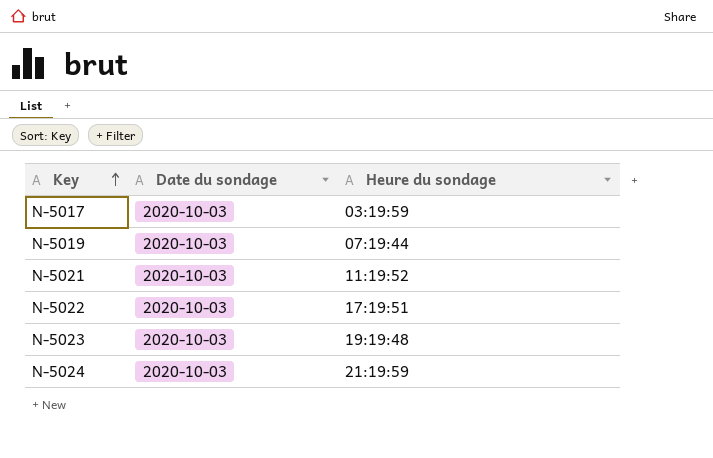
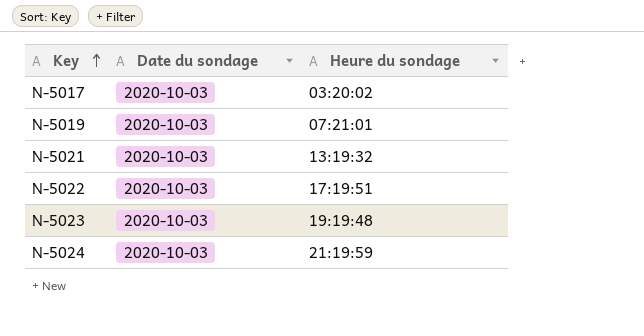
N-5017 | Heure du sondage: 03:19:59 -> 03:20:02
N-5019 | Heure du sondage: 07:19:44 -> 07:21:01
N-5021 | Heure du sondage: 11:19:52 -> 13:19:32

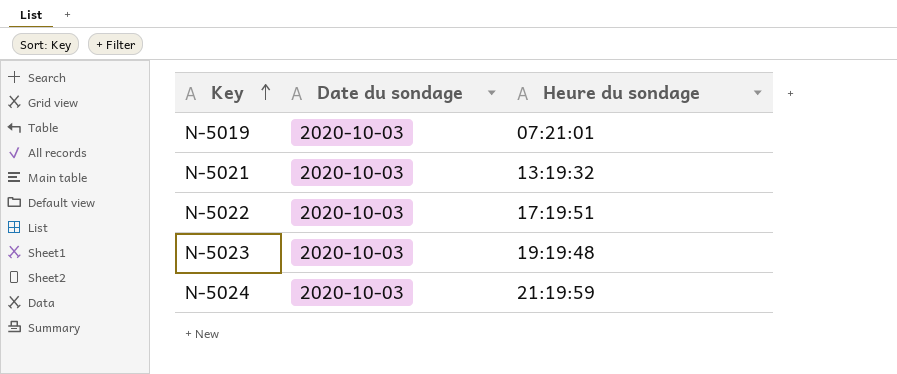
row N-5017: 2020-10-03 | 03:20:02 -> none

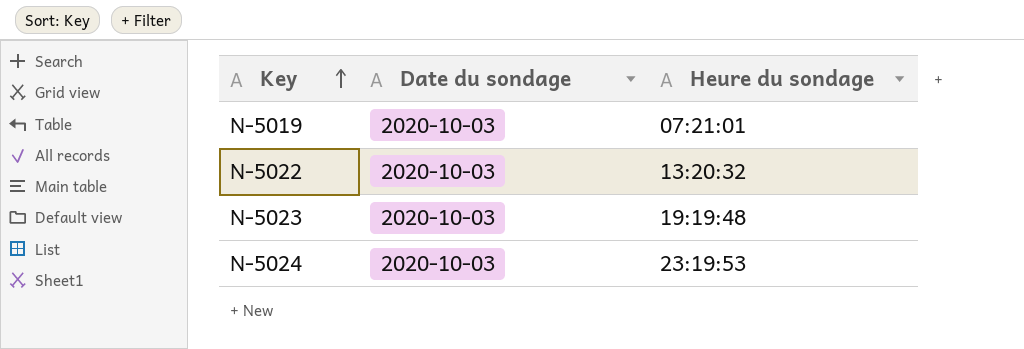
row N-5021: 2020-10-03 | 13:19:32 -> none
N-5022 | Heure du sondage: 17:19:51 -> 13:20:32
N-5024 | Heure du sondage: 21:19:59 -> 23:19:53

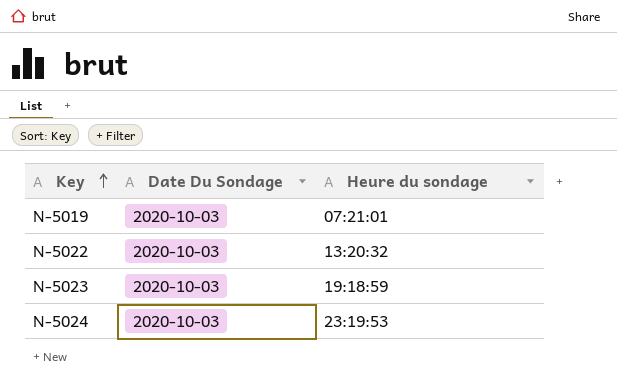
column name: Date du sondage -> Date Du Sondage
N-5023 | Heure du sondage: 19:19:48 -> 19:18:59

